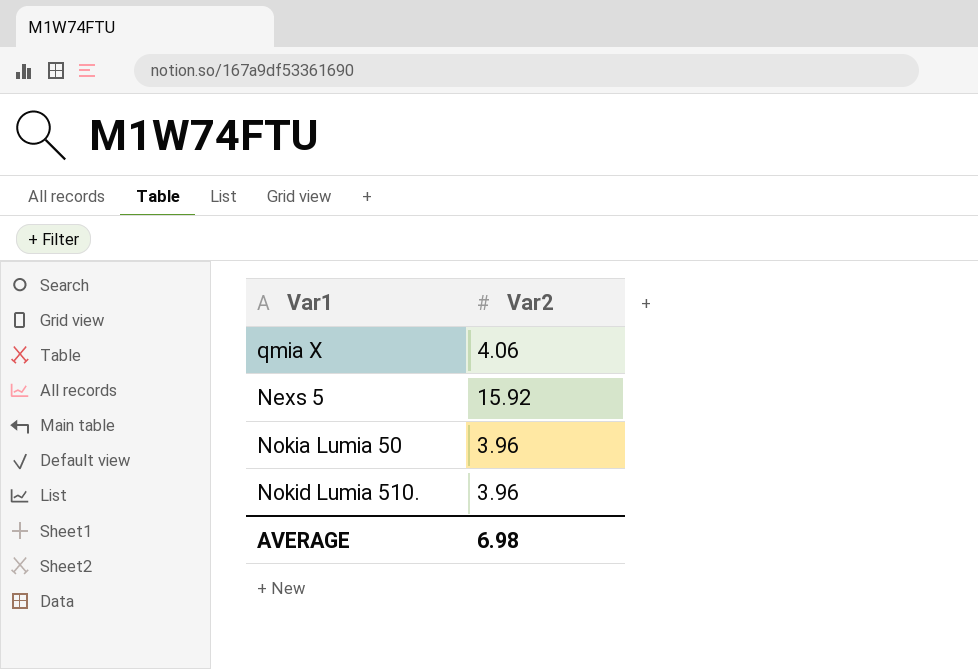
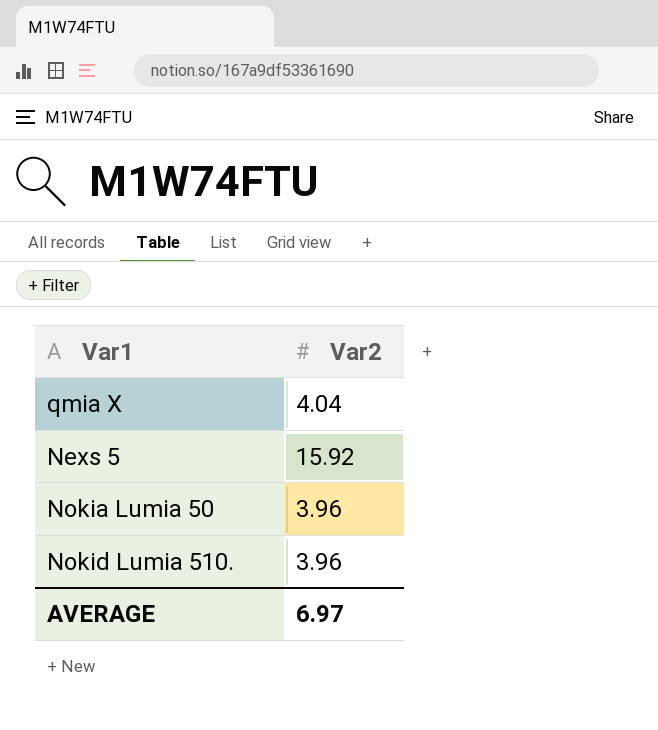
qmia X | Var2: 4.06 -> 4.04
AVERAGE | Var2: 6.98 -> 6.97

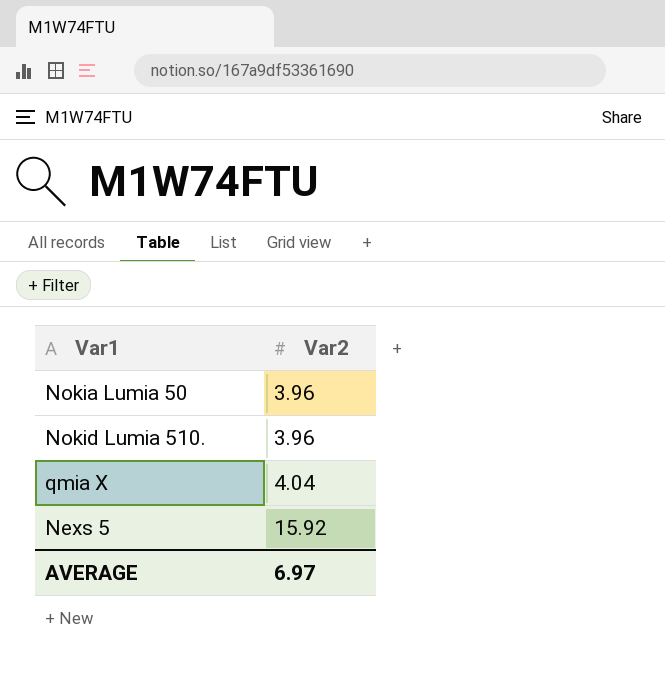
row order: none -> Var2 ascending

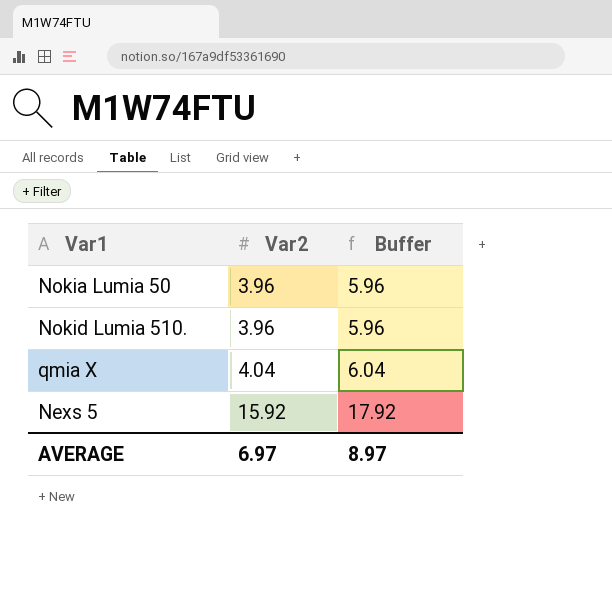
column Buffer | formula: none -> [Var2] + 2

